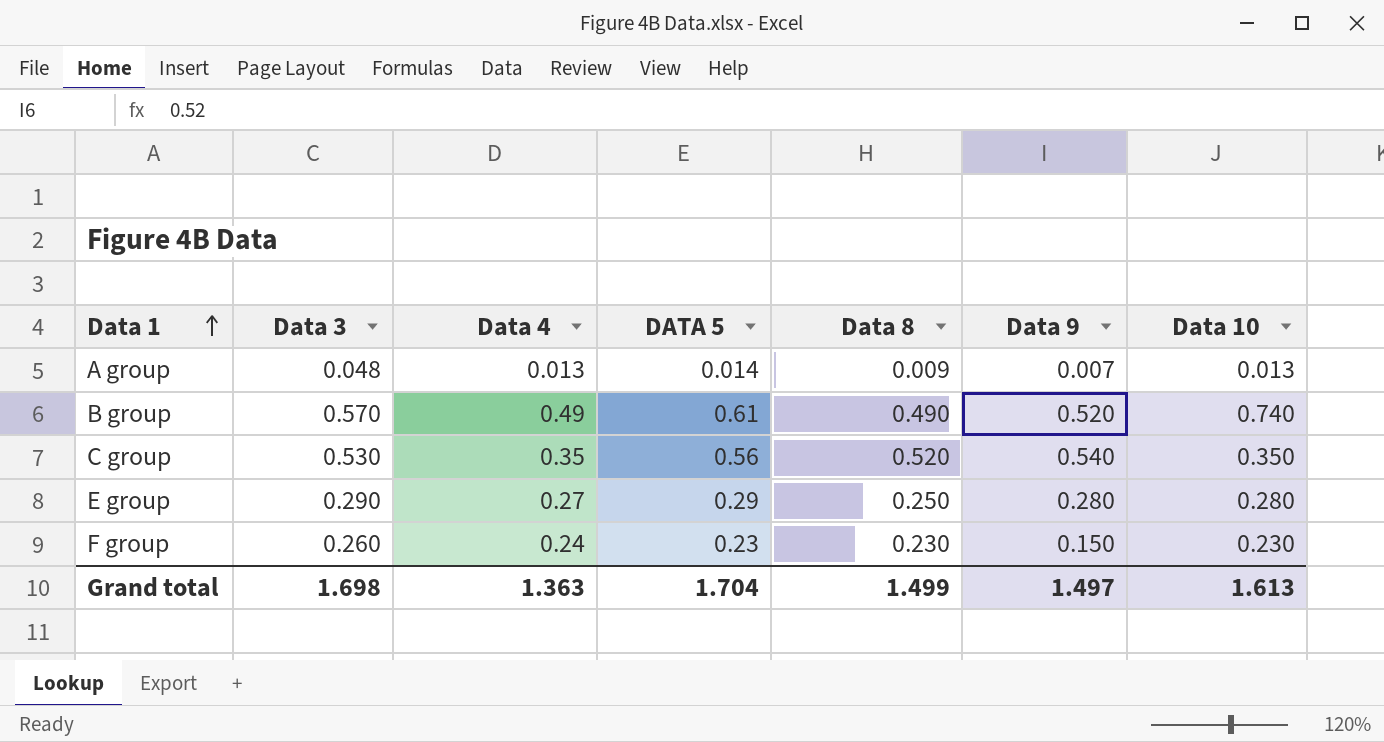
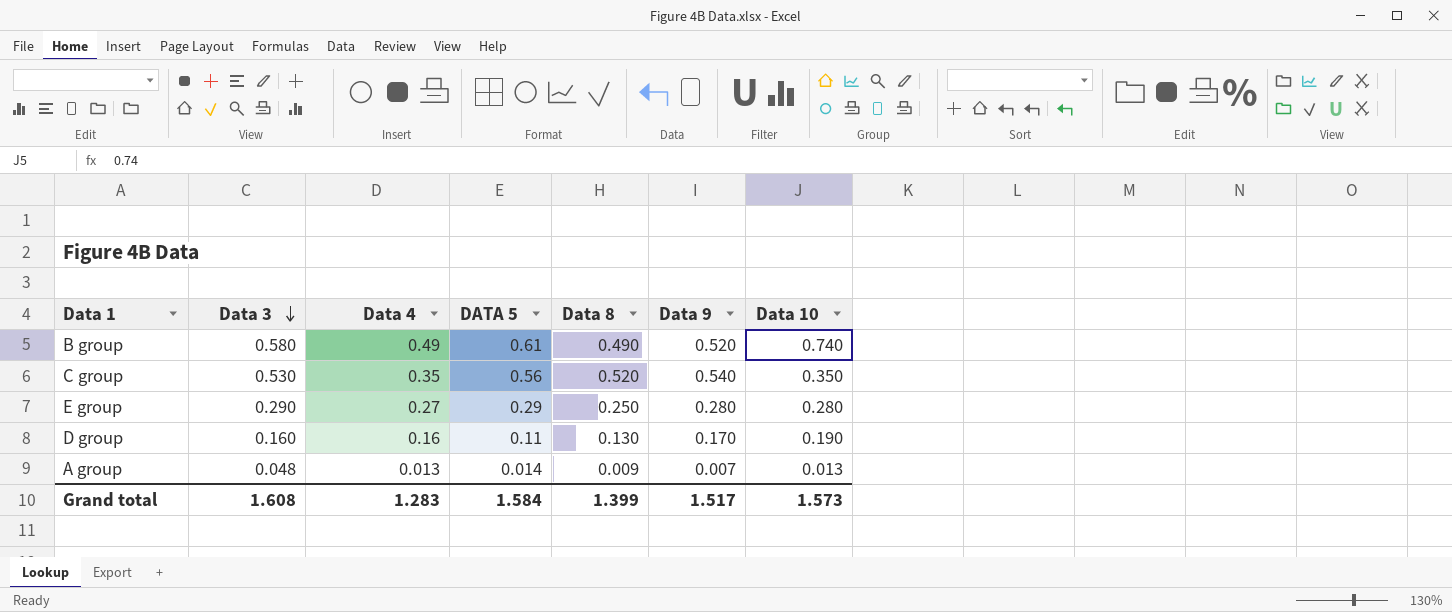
row order: Data 1 ascending -> Data 3 descending
row F group: 0.260 | 0.24 | 0.23 | 0.230 | 0.150 | 0.230 -> none
B group | Data 3: 0.570 -> 0.580
row D group: none -> 0.160 | 0.16 | 0.11 | 0.130 | 0.170 | 0.190
Grand total | Data 3: 1.698 -> 1.608
Grand total | Data 4: 1.363 -> 1.283
Grand total | DATA 5: 1.704 -> 1.584
Grand total | Data 8: 1.499 -> 1.399
Grand total | Data 9: 1.497 -> 1.517
Grand total | Data 10: 1.613 -> 1.573

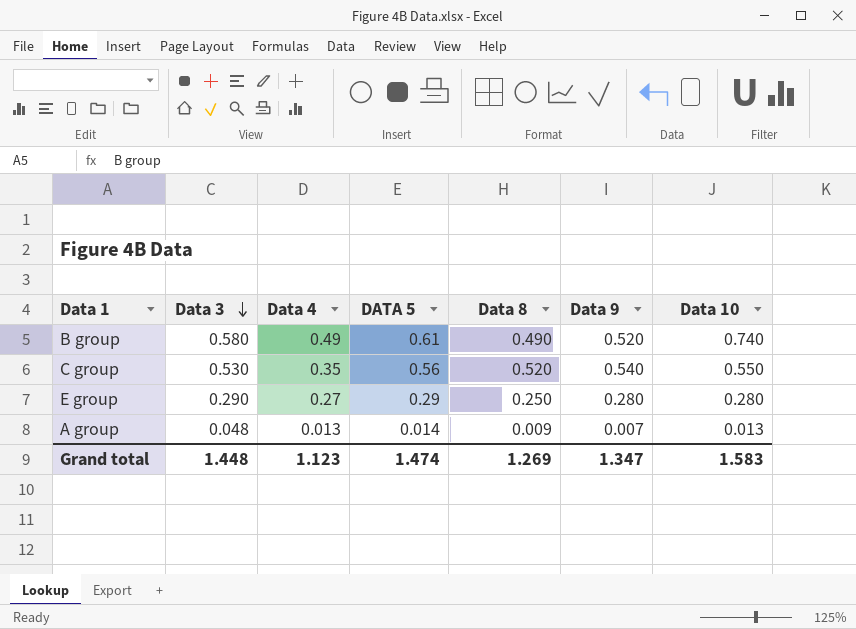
row D group: 0.160 | 0.16 | 0.11 | 0.130 | 0.170 | 0.190 -> none
C group | Data 10: 0.350 -> 0.550
Grand total | Data 3: 1.608 -> 1.448
Grand total | Data 4: 1.283 -> 1.123
Grand total | DATA 5: 1.584 -> 1.474
Grand total | Data 8: 1.399 -> 1.269
Grand total | Data 9: 1.517 -> 1.347
Grand total | Data 10: 1.573 -> 1.583

